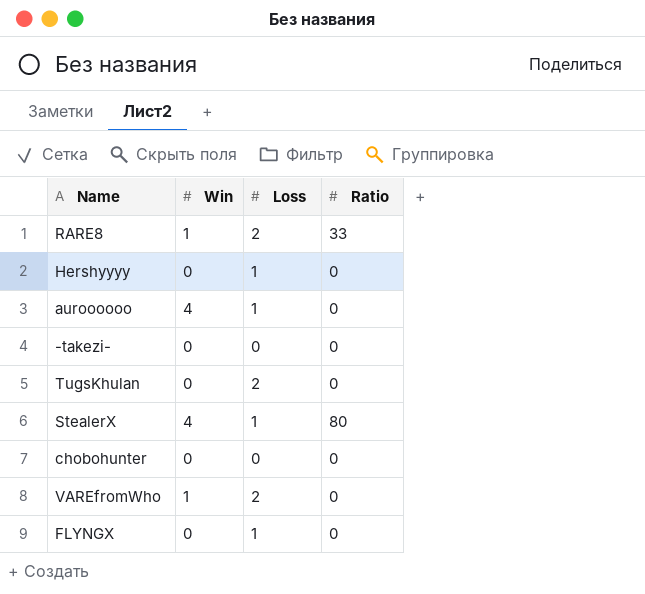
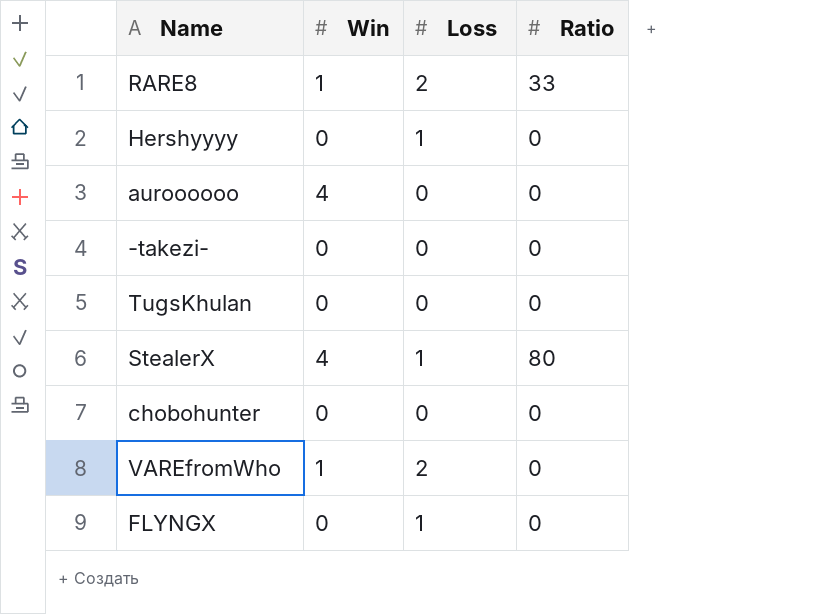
auroooooo | Loss: 1 -> 0
TugsKhulan | Loss: 2 -> 0

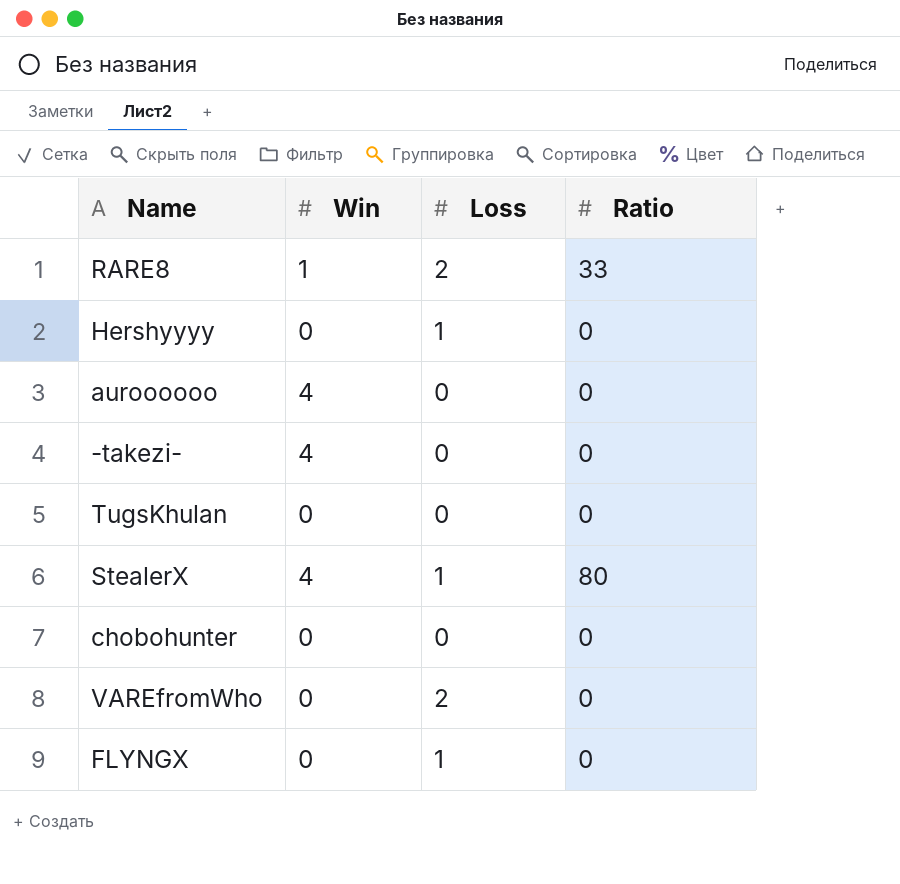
-takezi- | Win: 0 -> 4
VAREfromWho | Win: 1 -> 0

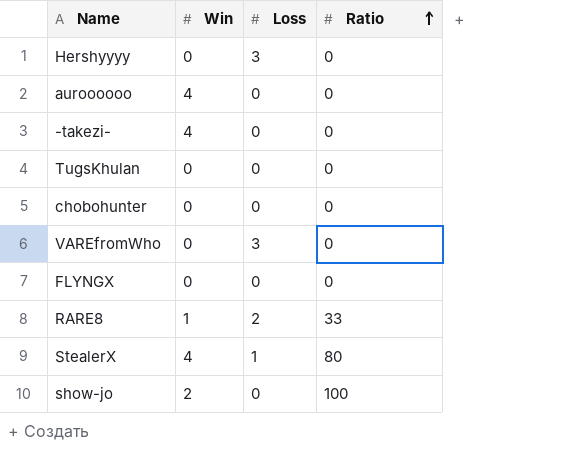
row order: none -> Ratio ascending
Hershyyyy | Loss: 1 -> 3
VAREfromWho | Loss: 2 -> 3
FLYNGX | Loss: 1 -> 0
row show-jo: none -> 2 | 0 | 100

